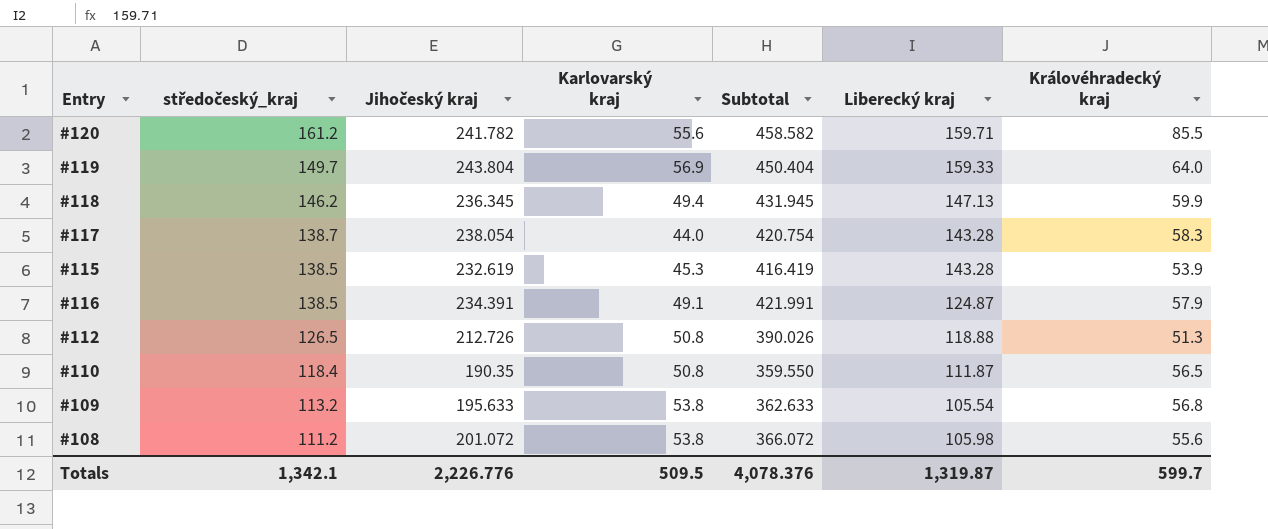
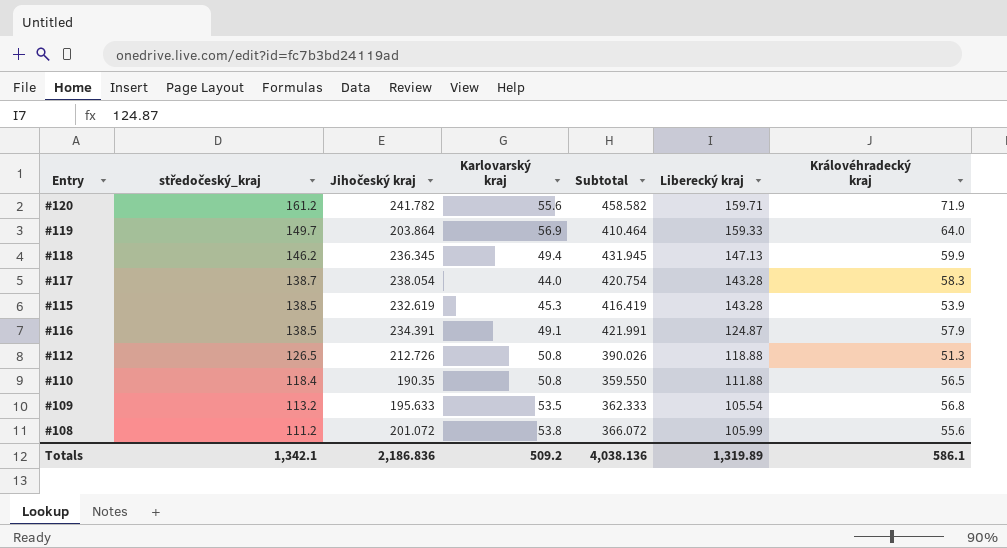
#120 | Královéhradecký kraj: 85.5 -> 71.9
#119 | Jihočeský kraj: 243.804 -> 203.864
#119 | Subtotal: 450.404 -> 410.464
#110 | Liberecký kraj: 111.87 -> 111.88
#109 | Karlovarský kraj: 53.8 -> 53.5
#109 | Subtotal: 362.633 -> 362.333
#108 | Liberecký kraj: 105.98 -> 105.99
Totals | Jihočeský kraj: 2,226.776 -> 2,186.836
Totals | Karlovarský kraj: 509.5 -> 509.2
Totals | Subtotal: 4,078.376 -> 4,038.136
Totals | Liberecký kraj: 1,319.87 -> 1,319.89
Totals | Královéhradecký kraj: 599.7 -> 586.1

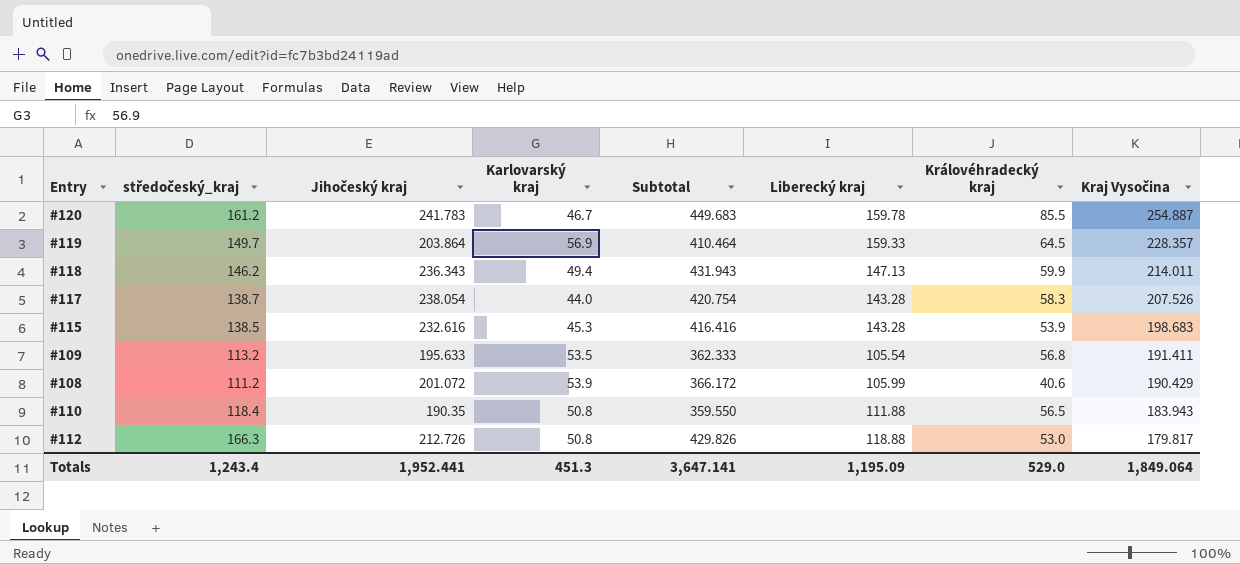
row order: středočeský_kraj descending -> Kraj Vysočina descending
column Kraj Vysočina | position: none -> 8
row #116: 138.5 | 234.391 | 49.1 | 421.991 | 124.87 | 57.9 -> none
#120 | Jihočeský kraj: 241.782 -> 241.783
#120 | Karlovarský kraj: 55.6 -> 46.7
#120 | Subtotal: 458.582 -> 449.683
#120 | Liberecký kraj: 159.71 -> 159.78
#120 | Královéhradecký kraj: 71.9 -> 85.5
#119 | Královéhradecký kraj: 64.0 -> 64.5
#118 | Jihočeský kraj: 236.345 -> 236.343
#118 | Subtotal: 431.945 -> 431.943
#115 | Jihočeský kraj: 232.619 -> 232.616
#115 | Subtotal: 416.419 -> 416.416
#108 | Karlovarský kraj: 53.8 -> 53.9
#108 | Subtotal: 366.072 -> 366.172
#108 | Královéhradecký kraj: 55.6 -> 40.6
#112 | středočeský_kraj: 126.5 -> 166.3
#112 | Subtotal: 390.026 -> 429.826
#112 | Královéhradecký kraj: 51.3 -> 53.0
Totals | středočeský_kraj: 1,342.1 -> 1,243.4
Totals | Jihočeský kraj: 2,186.836 -> 1,952.441
Totals | Karlovarský kraj: 509.2 -> 451.3
Totals | Subtotal: 4,038.136 -> 3,647.141
Totals | Liberecký kraj: 1,319.89 -> 1,195.09
Totals | Královéhradecký kraj: 586.1 -> 529.0

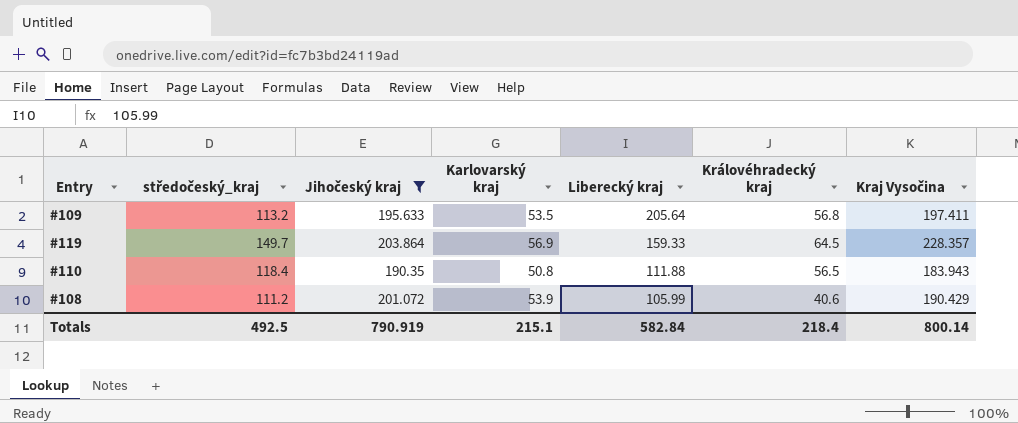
filter: none -> Jihočeský kraj <= 203.864
row order: Kraj Vysočina descending -> Liberecký kraj descending
column Subtotal | formula: [středočeský_kraj] + [Jihočeský kraj] + [Karlovarský kraj] -> none
#109 | Liberecký kraj: 105.54 -> 205.64
#109 | Kraj Vysočina: 191.411 -> 197.411
Totals | středočeský_kraj: 1,243.4 -> 492.5
Totals | Jihočeský kraj: 1,952.441 -> 790.919
Totals | Karlovarský kraj: 451.3 -> 215.1
Totals | Liberecký kraj: 1,195.09 -> 582.84
Totals | Královéhradecký kraj: 529.0 -> 218.4
Totals | Kraj Vysočina: 1,849.064 -> 800.14

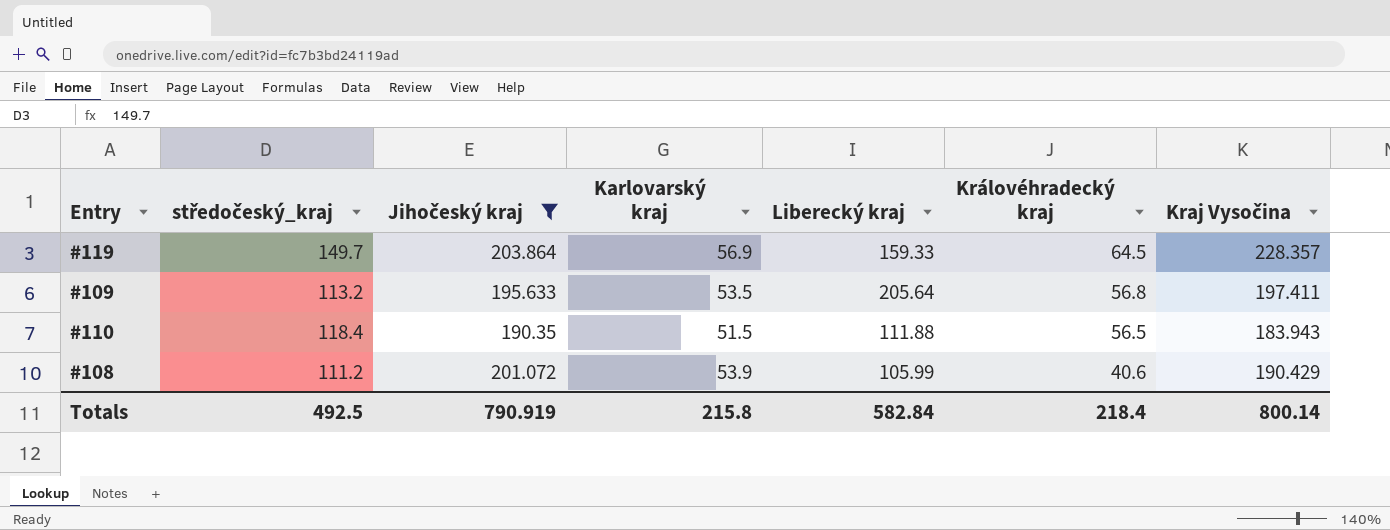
row order: Liberecký kraj descending -> Královéhradecký kraj descending
#110 | Karlovarský kraj: 50.8 -> 51.5
Totals | Karlovarský kraj: 215.1 -> 215.8

